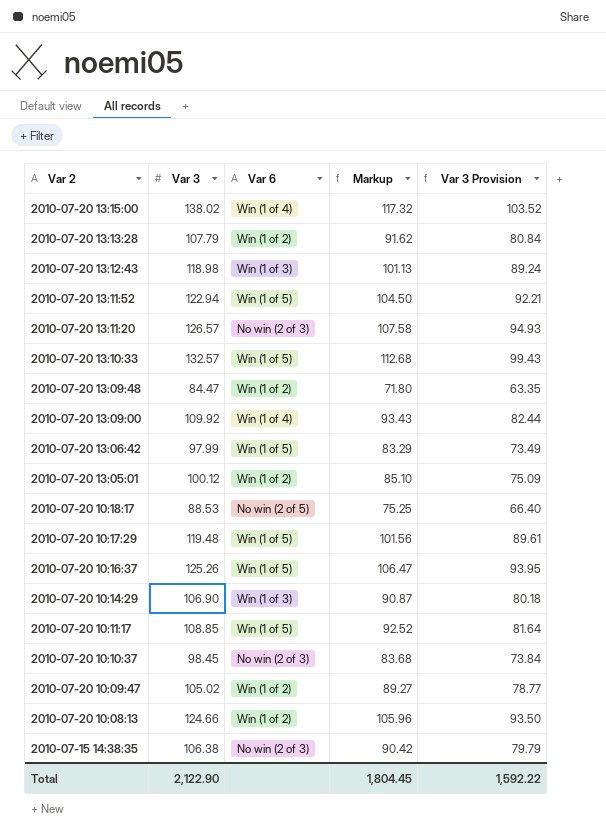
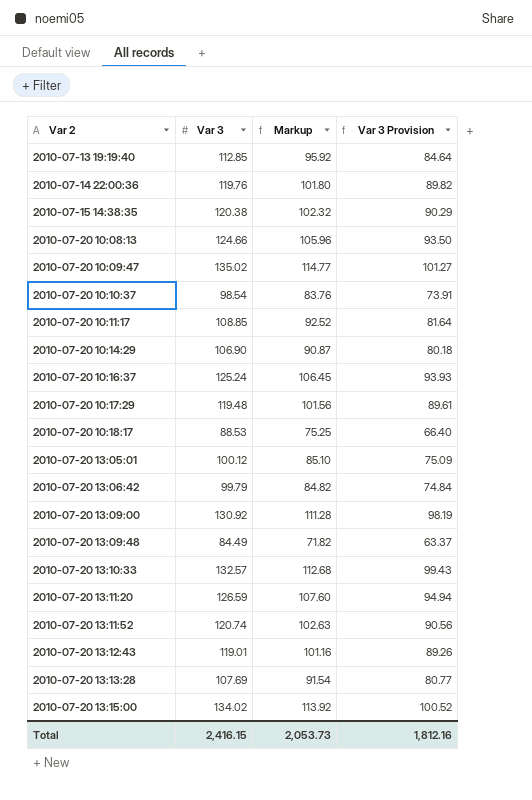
row order: Var 2 descending -> Var 2 ascending
column Var 6 | position: 3 -> none
row 2010-07-13 19:19:40: none -> 112.85 | 95.92 | 84.64
row 2010-07-14 22:00:36: none -> 119.76 | 101.80 | 89.82
2010-07-15 14:38:35 | Var 3: 106.38 -> 120.38
2010-07-15 14:38:35 | Markup: 90.42 -> 102.32
2010-07-15 14:38:35 | Var 3 Provision: 79.79 -> 90.29
2010-07-20 10:09:47 | Var 3: 105.02 -> 135.02
2010-07-20 10:09:47 | Markup: 89.27 -> 114.77
2010-07-20 10:09:47 | Var 3 Provision: 78.77 -> 101.27
2010-07-20 10:10:37 | Var 3: 98.45 -> 98.54
2010-07-20 10:10:37 | Markup: 83.68 -> 83.76
2010-07-20 10:10:37 | Var 3 Provision: 73.84 -> 73.91
2010-07-20 10:16:37 | Var 3: 125.26 -> 125.24
2010-07-20 10:16:37 | Markup: 106.47 -> 106.45
2010-07-20 10:16:37 | Var 3 Provision: 93.95 -> 93.93
2010-07-20 13:06:42 | Var 3: 97.99 -> 99.79
2010-07-20 13:06:42 | Markup: 83.29 -> 84.82
2010-07-20 13:06:42 | Var 3 Provision: 73.49 -> 74.84
2010-07-20 13:09:00 | Var 3: 109.92 -> 130.92
2010-07-20 13:09:00 | Markup: 93.43 -> 111.28
2010-07-20 13:09:00 | Var 3 Provision: 82.44 -> 98.19
2010-07-20 13:09:48 | Var 3: 84.47 -> 84.49
2010-07-20 13:09:48 | Markup: 71.80 -> 71.82
2010-07-20 13:09:48 | Var 3 Provision: 63.35 -> 63.37
2010-07-20 13:11:20 | Var 3: 126.57 -> 126.59
2010-07-20 13:11:20 | Markup: 107.58 -> 107.60
2010-07-20 13:11:20 | Var 3 Provision: 94.93 -> 94.94
2010-07-20 13:11:52 | Var 3: 122.94 -> 120.74
2010-07-20 13:11:52 | Markup: 104.50 -> 102.63
2010-07-20 13:11:52 | Var 3 Provision: 92.21 -> 90.56
2010-07-20 13:12:43 | Var 3: 118.98 -> 119.01
2010-07-20 13:12:43 | Markup: 101.13 -> 101.16
2010-07-20 13:12:43 | Var 3 Provision: 89.24 -> 89.26
2010-07-20 13:13:28 | Var 3: 107.79 -> 107.69
2010-07-20 13:13:28 | Markup: 91.62 -> 91.54
2010-07-20 13:13:28 | Var 3 Provision: 80.84 -> 80.77
2010-07-20 13:15:00 | Var 3: 138.02 -> 134.02
2010-07-20 13:15:00 | Markup: 117.32 -> 113.92
2010-07-20 13:15:00 | Var 3 Provision: 103.52 -> 100.52
Total | Var 3: 2,122.90 -> 2,416.15
Total | Markup: 1,804.45 -> 2,053.73
Total | Var 3 Provision: 1,592.22 -> 1,812.16

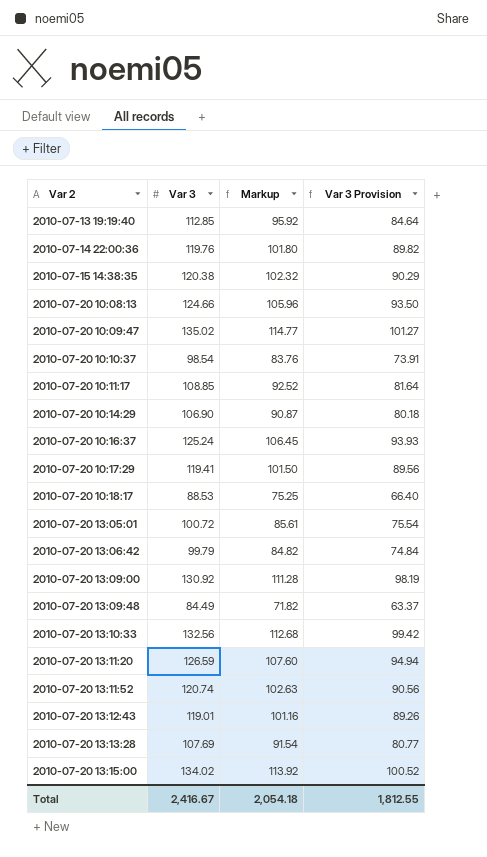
2010-07-20 10:17:29 | Var 3: 119.48 -> 119.41
2010-07-20 10:17:29 | Markup: 101.56 -> 101.50
2010-07-20 10:17:29 | Var 3 Provision: 89.61 -> 89.56
2010-07-20 13:05:01 | Var 3: 100.12 -> 100.72
2010-07-20 13:05:01 | Markup: 85.10 -> 85.61
2010-07-20 13:05:01 | Var 3 Provision: 75.09 -> 75.54
2010-07-20 13:10:33 | Var 3: 132.57 -> 132.56
2010-07-20 13:10:33 | Var 3 Provision: 99.43 -> 99.42
Total | Var 3: 2,416.15 -> 2,416.67
Total | Markup: 2,053.73 -> 2,054.18
Total | Var 3 Provision: 1,812.16 -> 1,812.55

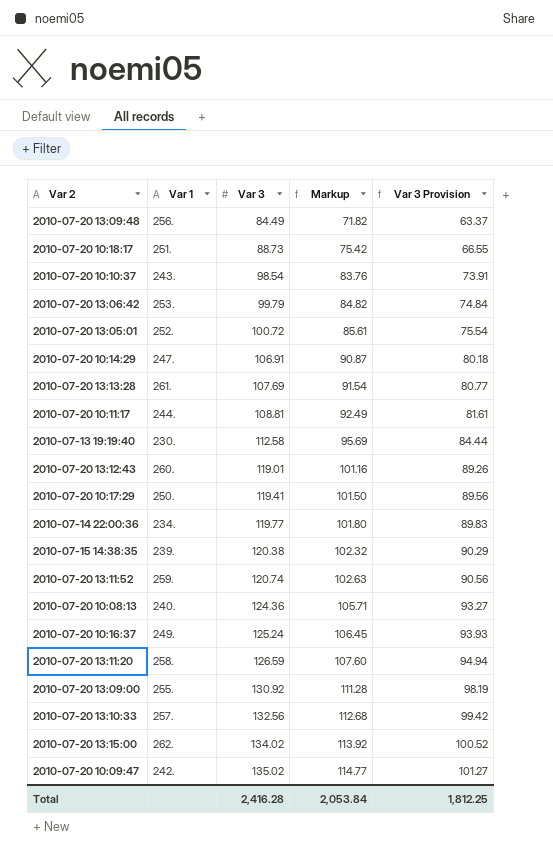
row order: Var 2 ascending -> Var 3 ascending
column Var 1 | position: none -> 2
2010-07-20 10:18:17 | Var 3: 88.53 -> 88.73
2010-07-20 10:18:17 | Markup: 75.25 -> 75.42
2010-07-20 10:18:17 | Var 3 Provision: 66.40 -> 66.55
2010-07-20 10:14:29 | Var 3: 106.90 -> 106.91
2010-07-20 10:11:17 | Var 3: 108.85 -> 108.81
2010-07-20 10:11:17 | Markup: 92.52 -> 92.49
2010-07-20 10:11:17 | Var 3 Provision: 81.64 -> 81.61
2010-07-13 19:19:40 | Var 3: 112.85 -> 112.58
2010-07-13 19:19:40 | Markup: 95.92 -> 95.69
2010-07-13 19:19:40 | Var 3 Provision: 84.64 -> 84.44
2010-07-14 22:00:36 | Var 3: 119.76 -> 119.77
2010-07-14 22:00:36 | Var 3 Provision: 89.82 -> 89.83
2010-07-20 10:08:13 | Var 3: 124.66 -> 124.36
2010-07-20 10:08:13 | Markup: 105.96 -> 105.71
2010-07-20 10:08:13 | Var 3 Provision: 93.50 -> 93.27
Total | Var 3: 2,416.67 -> 2,416.28
Total | Markup: 2,054.18 -> 2,053.84
Total | Var 3 Provision: 1,812.55 -> 1,812.25

